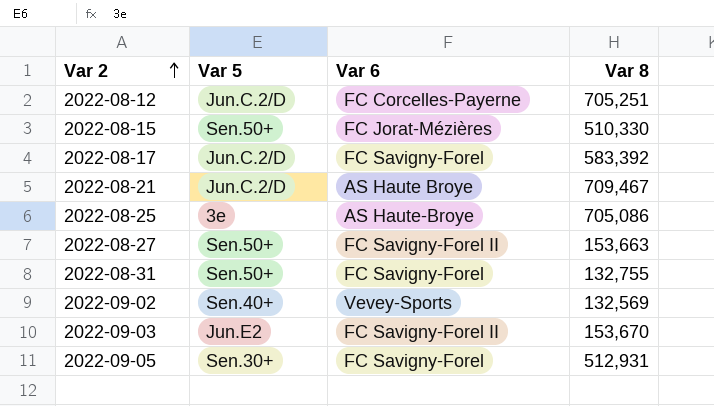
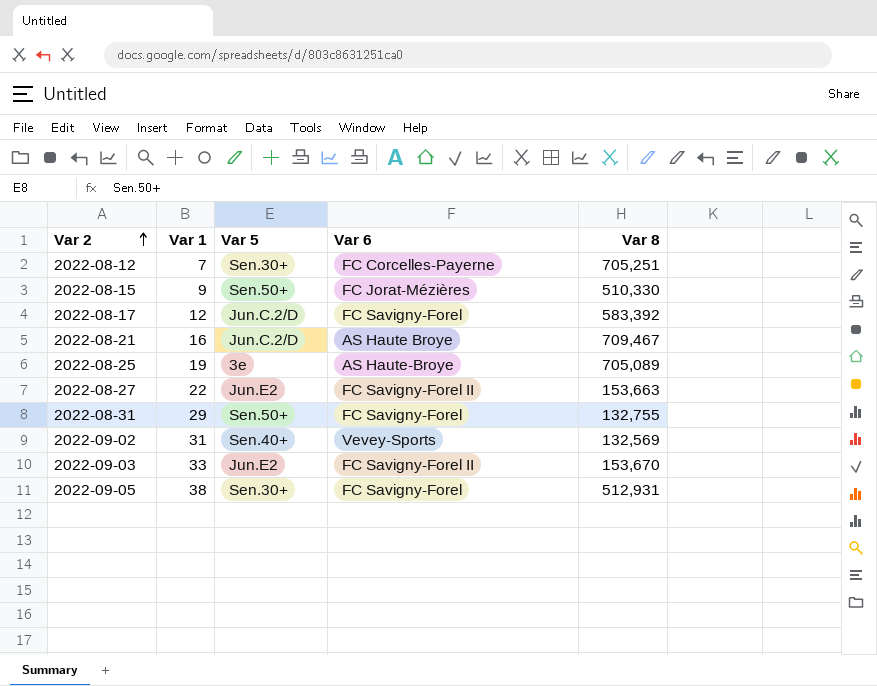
column Var 1 | position: none -> 2
2022-08-12 | Var 5: Jun.C.2/D -> Sen.30+
2022-08-25 | Var 8: 705,086 -> 705,089
2022-08-27 | Var 5: Sen.50+ -> Jun.E2

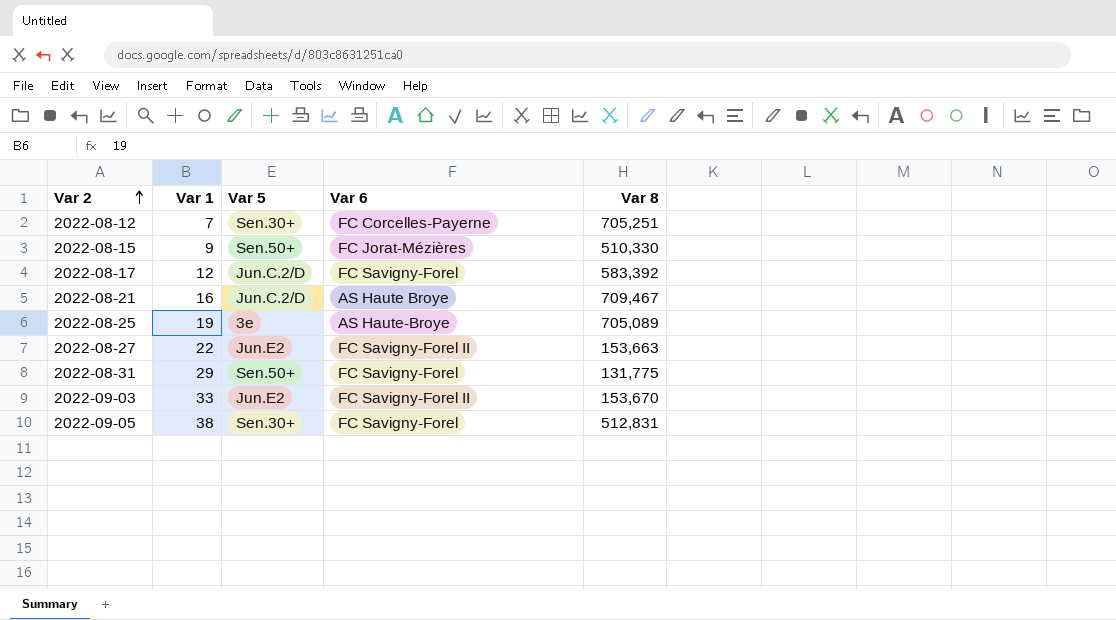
row 2022-09-02: 31 | Sen.40+ | Vevey-Sports | 132,569 -> none
2022-08-31 | Var 8: 132,755 -> 131,775
2022-09-05 | Var 8: 512,931 -> 512,831

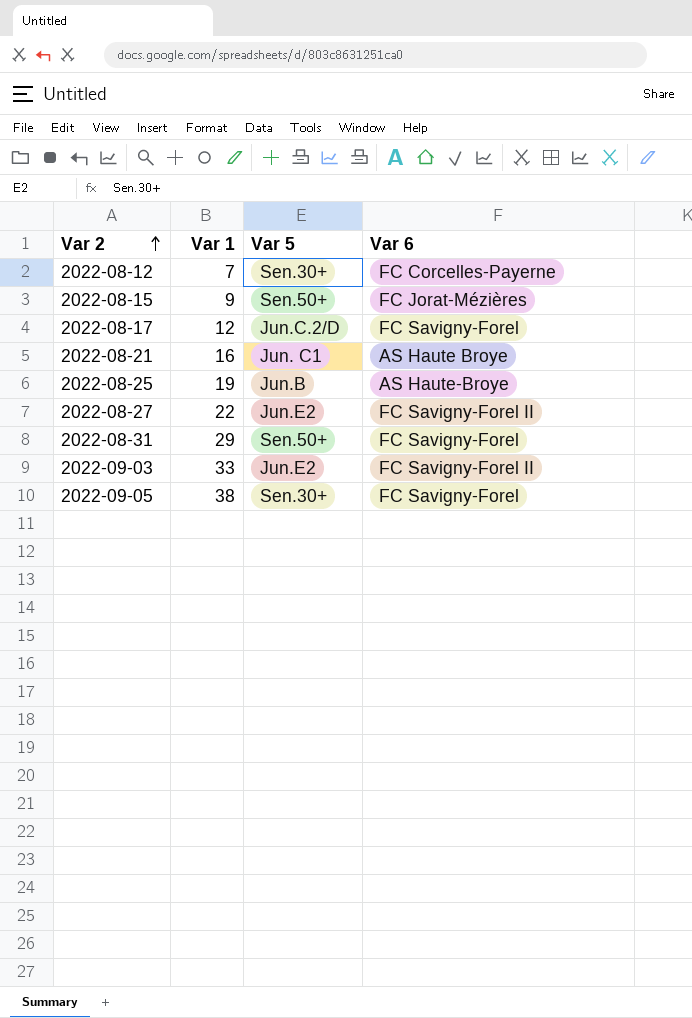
column Var 8 | position: 5 -> none
2022-08-21 | Var 5: Jun.C.2/D -> Jun. C1
2022-08-25 | Var 5: 3e -> Jun.B

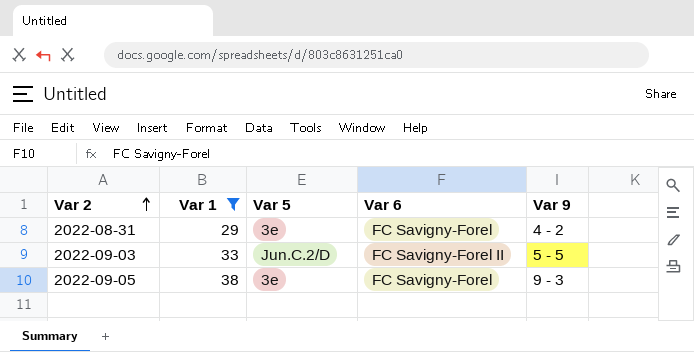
filter: none -> Var 1 >= 29
column Var 9 | position: none -> 5
2022-08-31 | Var 5: Sen.50+ -> 3e
2022-09-03 | Var 5: Jun.E2 -> Jun.C.2/D
2022-09-05 | Var 5: Sen.30+ -> 3e

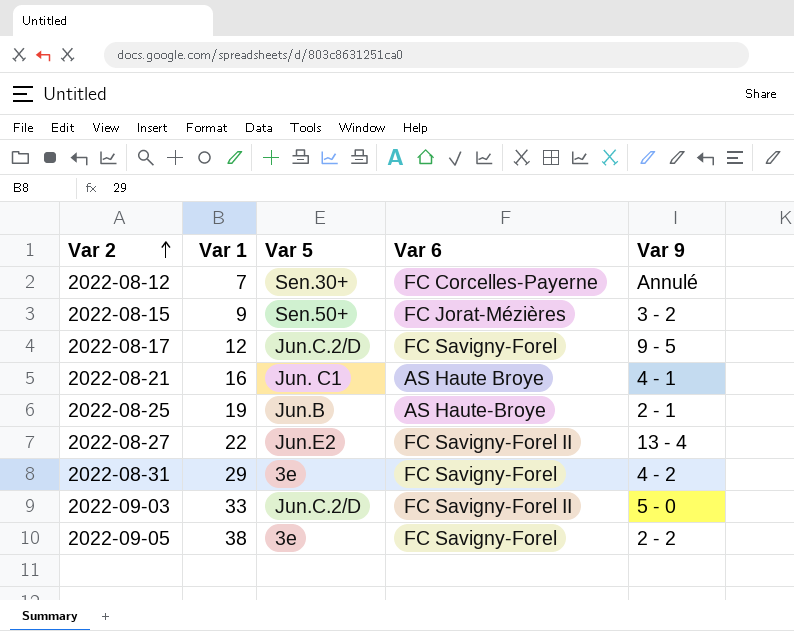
filter: Var 1 >= 29 -> none
2022-09-03 | Var 9: 5 - 5 -> 5 - 0
2022-09-05 | Var 9: 9 - 3 -> 2 - 2

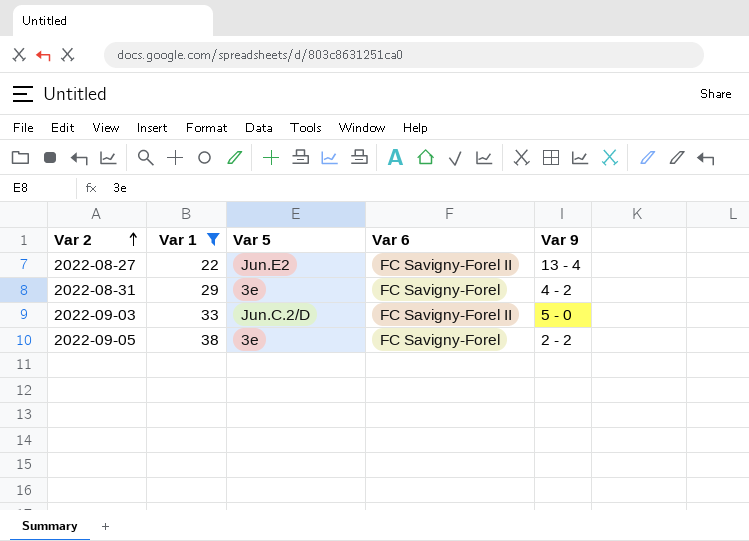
filter: none -> Var 1 >= 22

